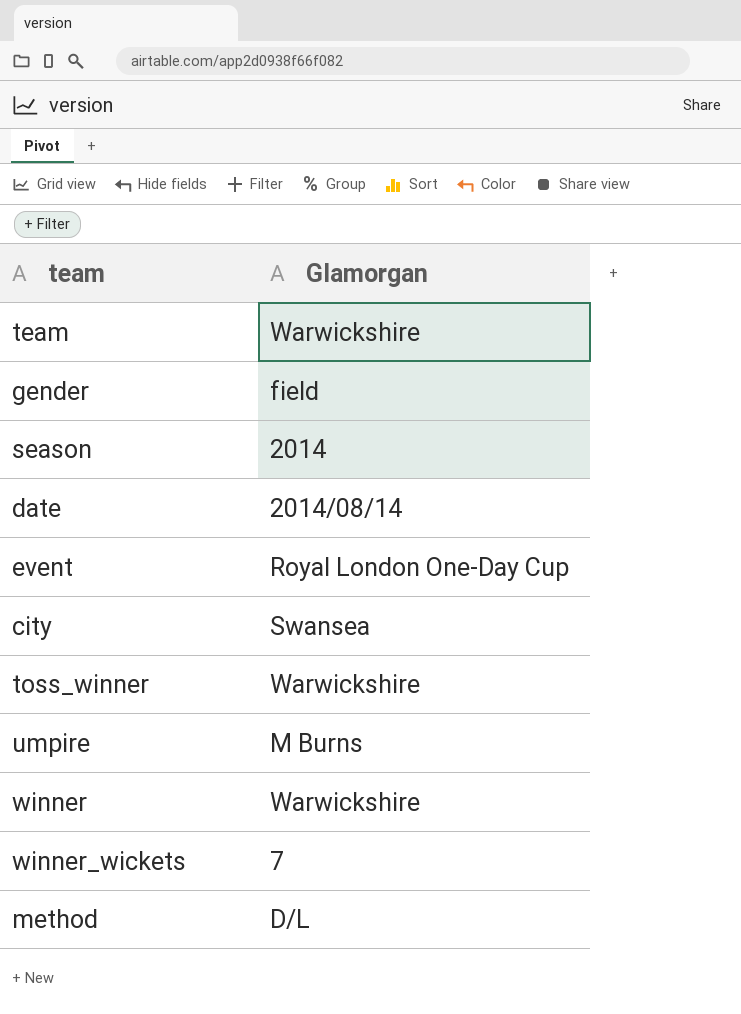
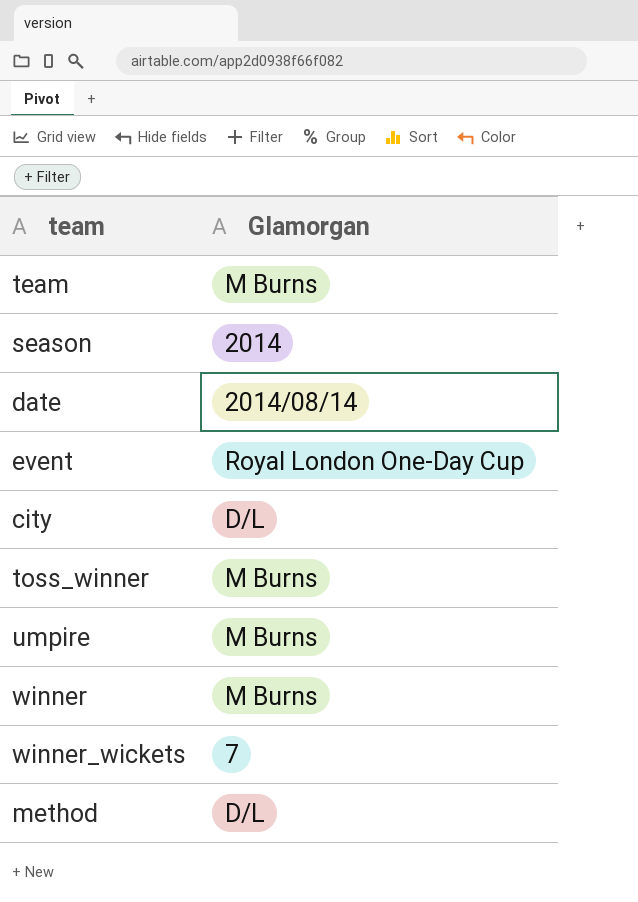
row gender: field -> none
team | Glamorgan: Warwickshire -> M Burns
city | Glamorgan: Swansea -> D/L
toss_winner | Glamorgan: Warwickshire -> M Burns
winner | Glamorgan: Warwickshire -> M Burns

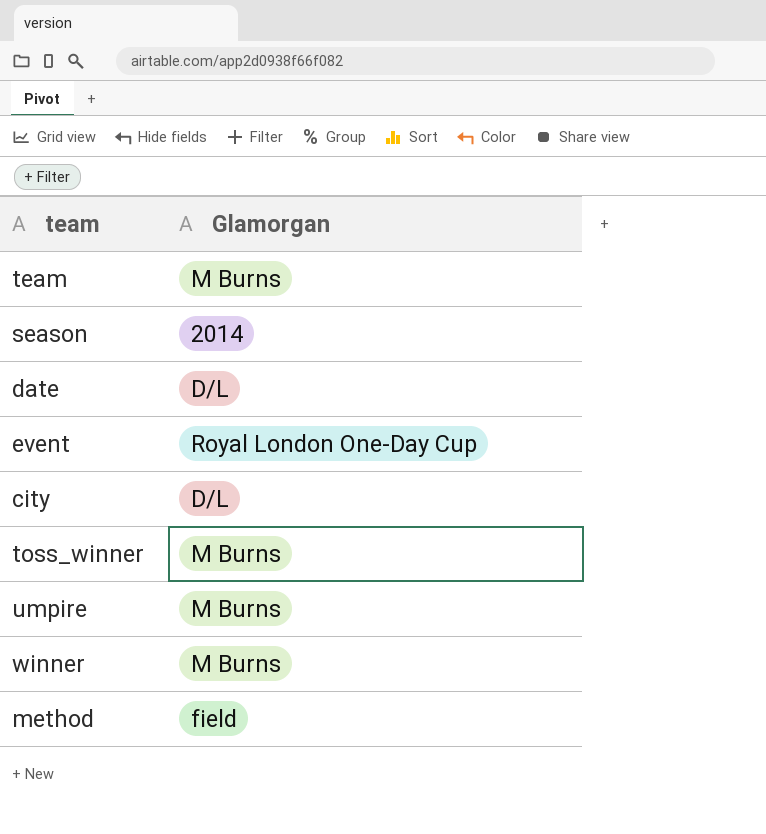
row winner_wickets: 7 -> none
date | Glamorgan: 2014/08/14 -> D/L
method | Glamorgan: D/L -> field

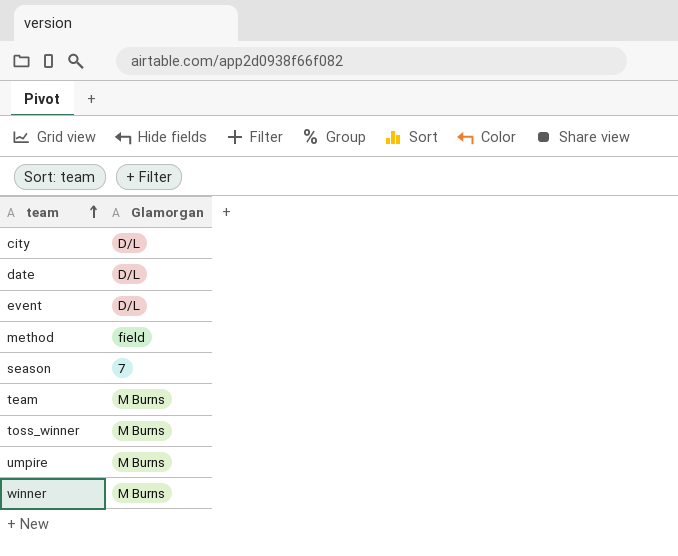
row order: none -> team ascending
event | Glamorgan: Royal London One-Day Cup -> D/L
season | Glamorgan: 2014 -> 7

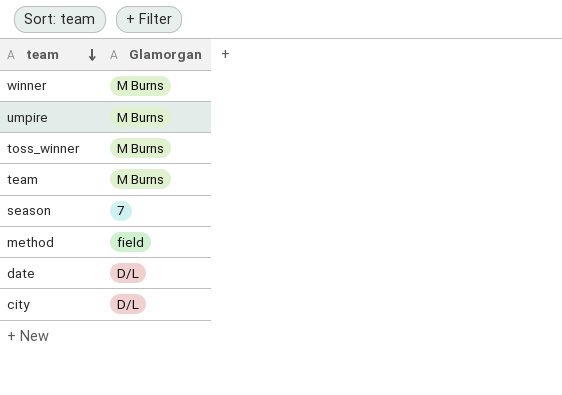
row order: team ascending -> team descending
row event: D/L -> none

